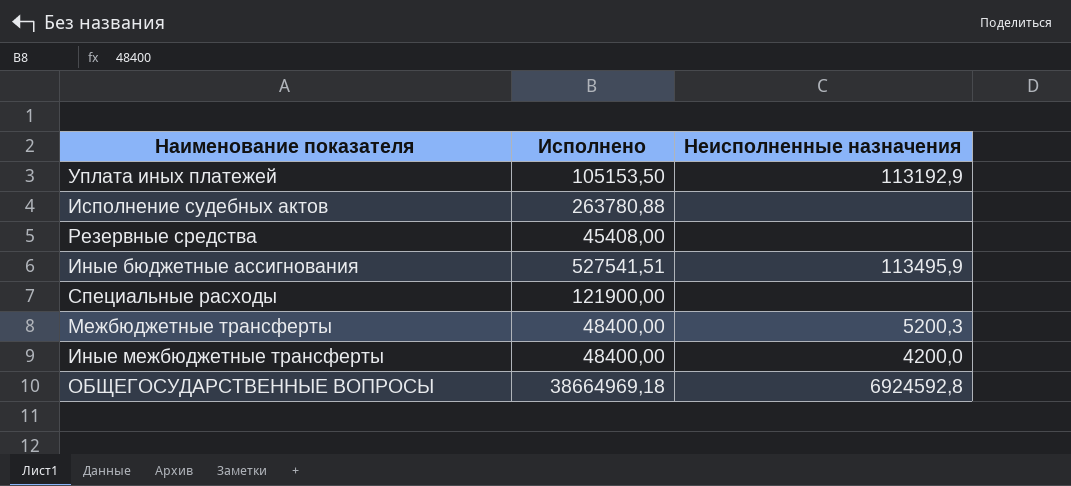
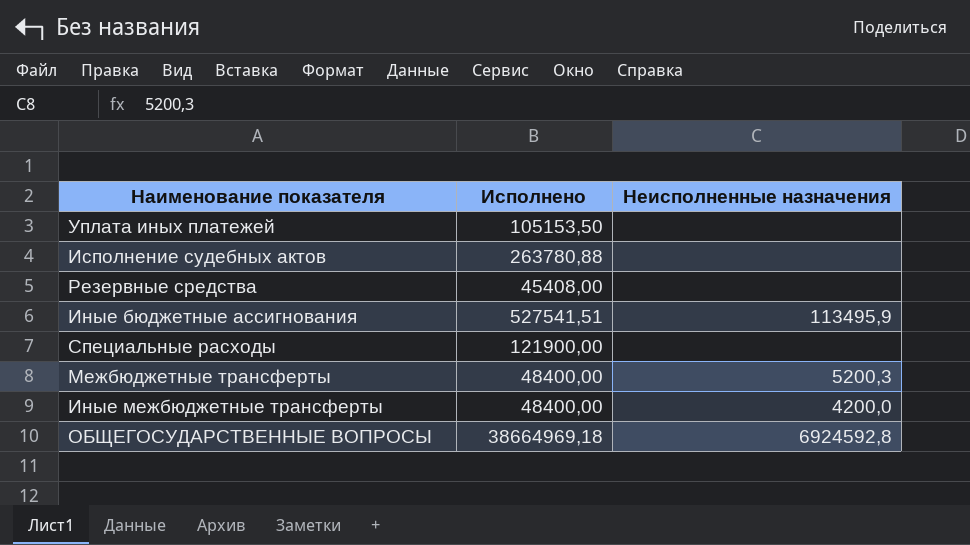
Уплата иных платежей | Неисполненные назначения: 113192,9 -> none

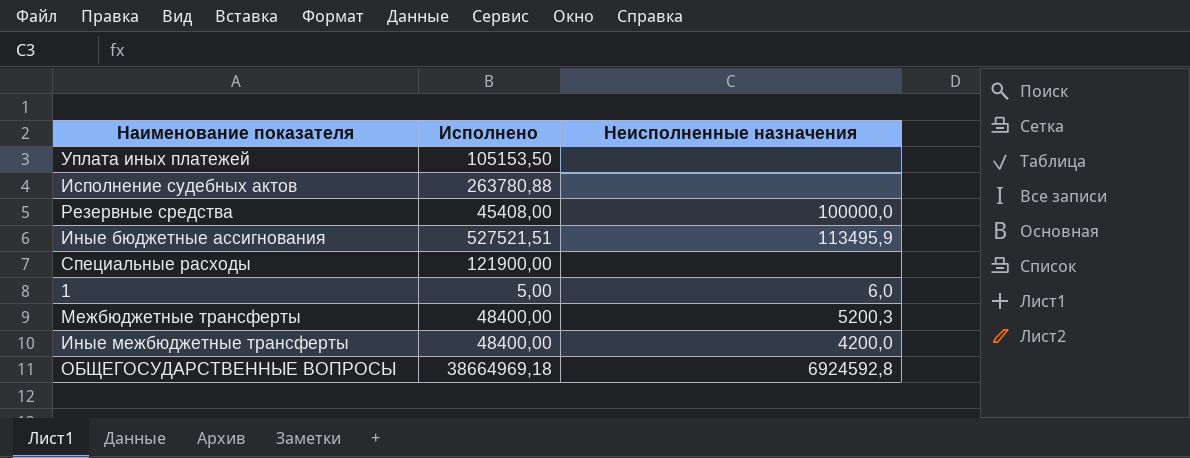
Резервные средства | Неисполненные назначения: none -> 100000,0
Иные бюджетные ассигнования | Исполнено: 527541,51 -> 527521,51
row 1: none -> 5,00 | 6,0

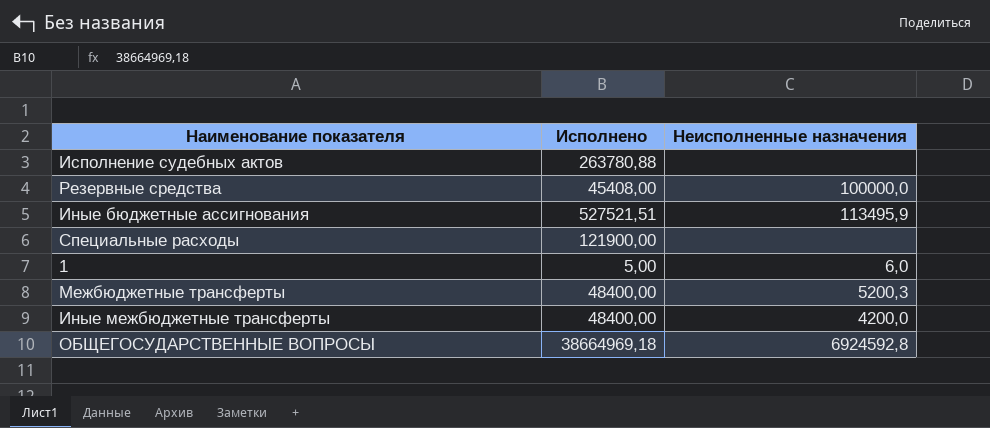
row Уплата иных платежей: 105153,50 | none -> none

